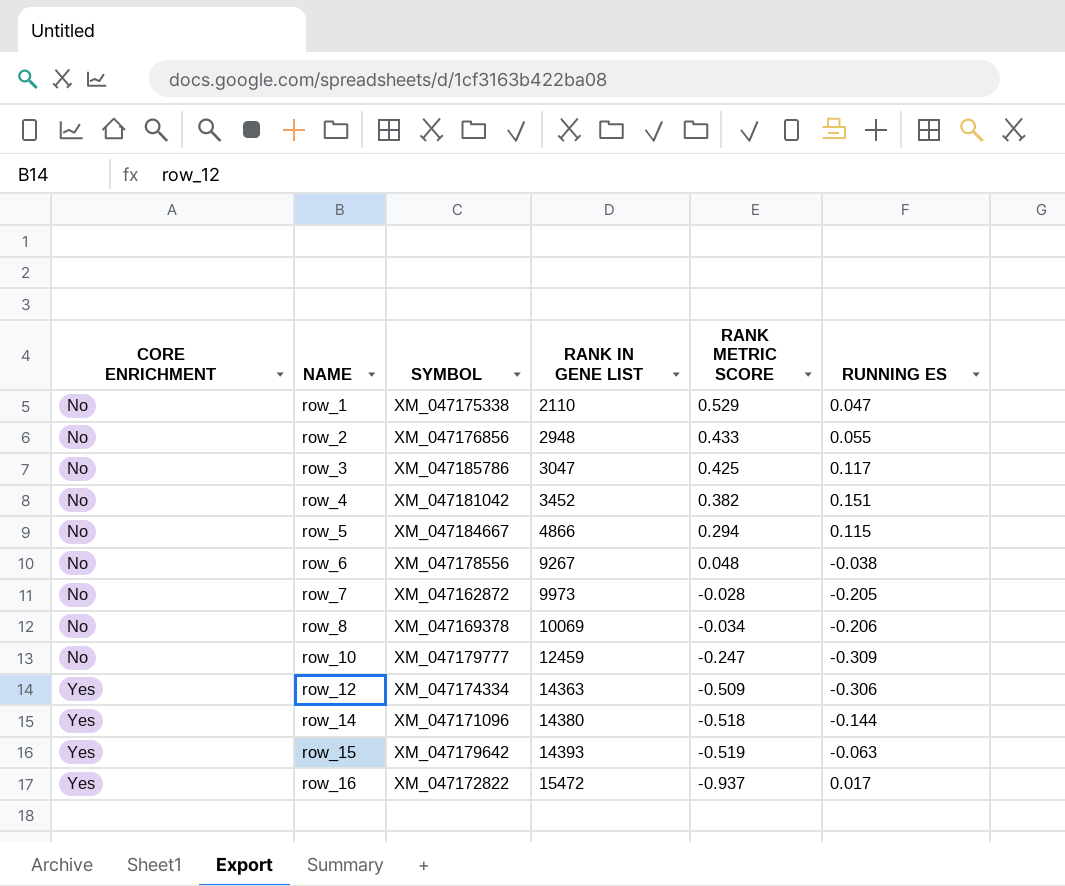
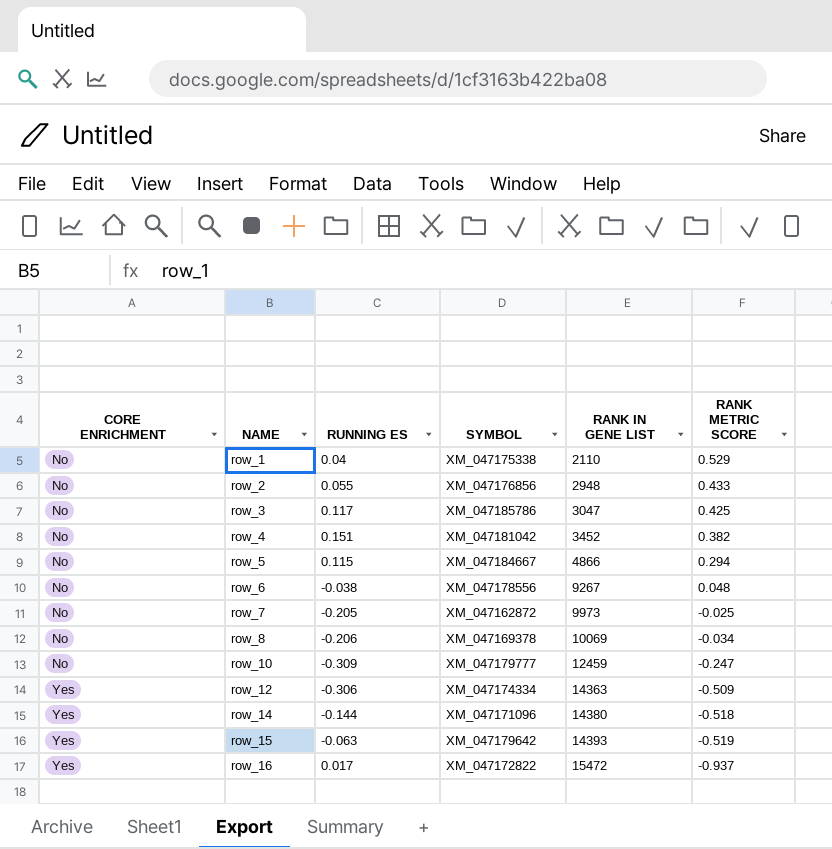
column RUNNING ES | position: 6 -> 3
row_1 | RUNNING ES: 0.047 -> 0.04
row_7 | RANK METRIC SCORE: -0.028 -> -0.025

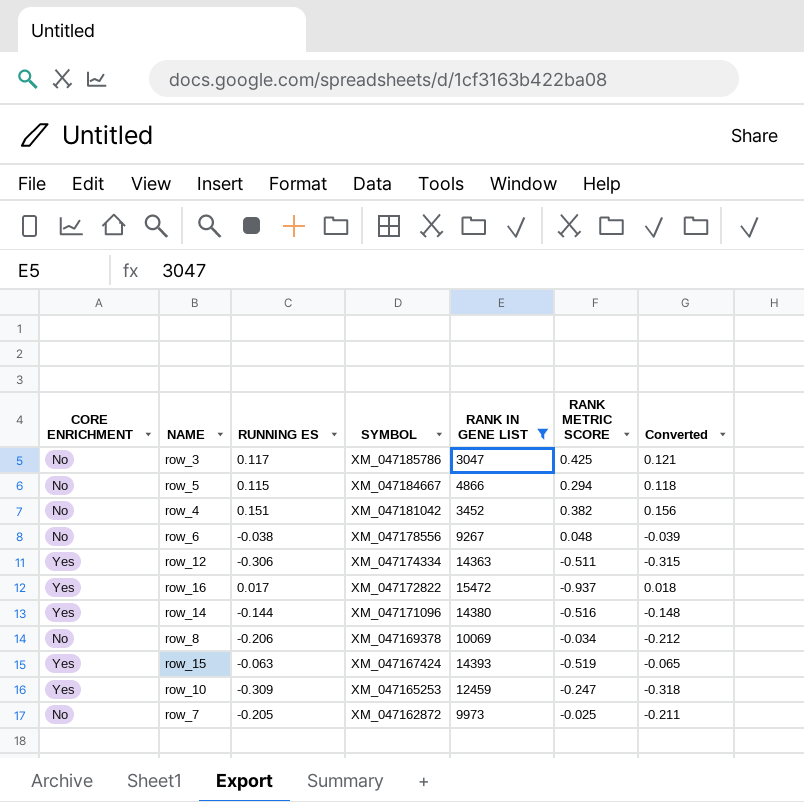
filter: none -> RANK IN GENE LIST >= 3047
row order: CORE ENRICHMENT ascending -> SYMBOL descending
column Converted | formula: none -> [RUNNING ES] * 1.03
row_12 | RANK METRIC SCORE: -0.509 -> -0.511
row_14 | RANK METRIC SCORE: -0.518 -> -0.516
row_15 | SYMBOL: XM_047179642 -> XM_047167424
row_10 | CORE ENRICHMENT: No -> Yes
row_10 | SYMBOL: XM_047179777 -> XM_047165253

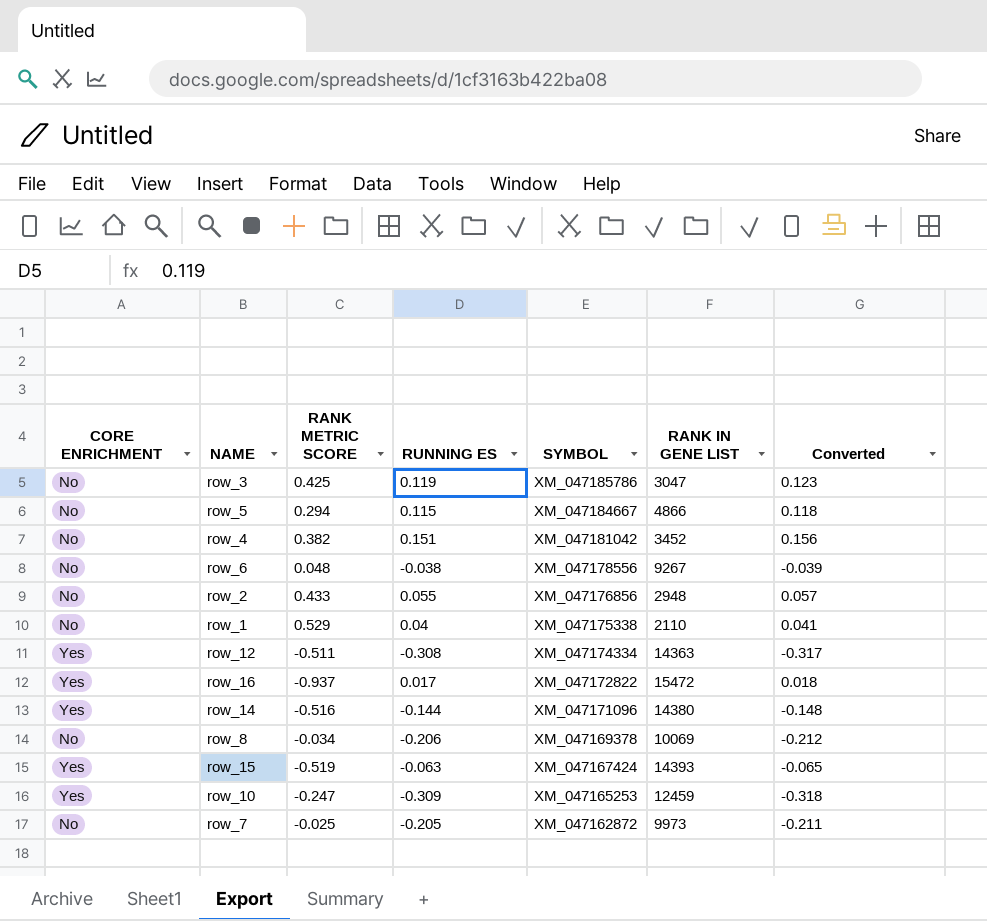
filter: RANK IN GENE LIST >= 3047 -> none
column RANK METRIC SCORE | position: 6 -> 3
row_3 | RUNNING ES: 0.117 -> 0.119
row_3 | Converted: 0.121 -> 0.123
row_12 | RUNNING ES: -0.306 -> -0.308
row_12 | Converted: -0.315 -> -0.317

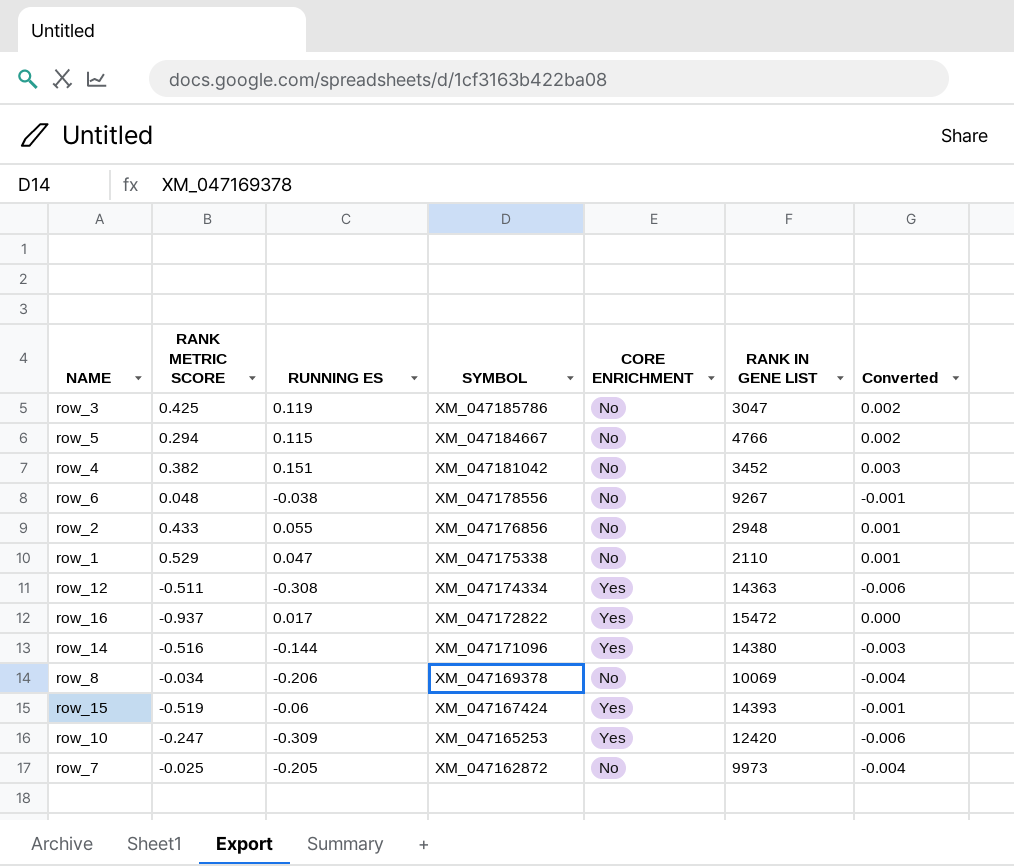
column CORE ENRICHMENT | position: 1 -> 5
column Converted | formula: [RUNNING ES] * 1.03 -> [RUNNING ES] * 0.02
row_5 | RANK IN GENE LIST: 4866 -> 4766
row_1 | RUNNING ES: 0.04 -> 0.047
row_15 | RUNNING ES: -0.063 -> -0.06
row_10 | RANK IN GENE LIST: 12459 -> 12420

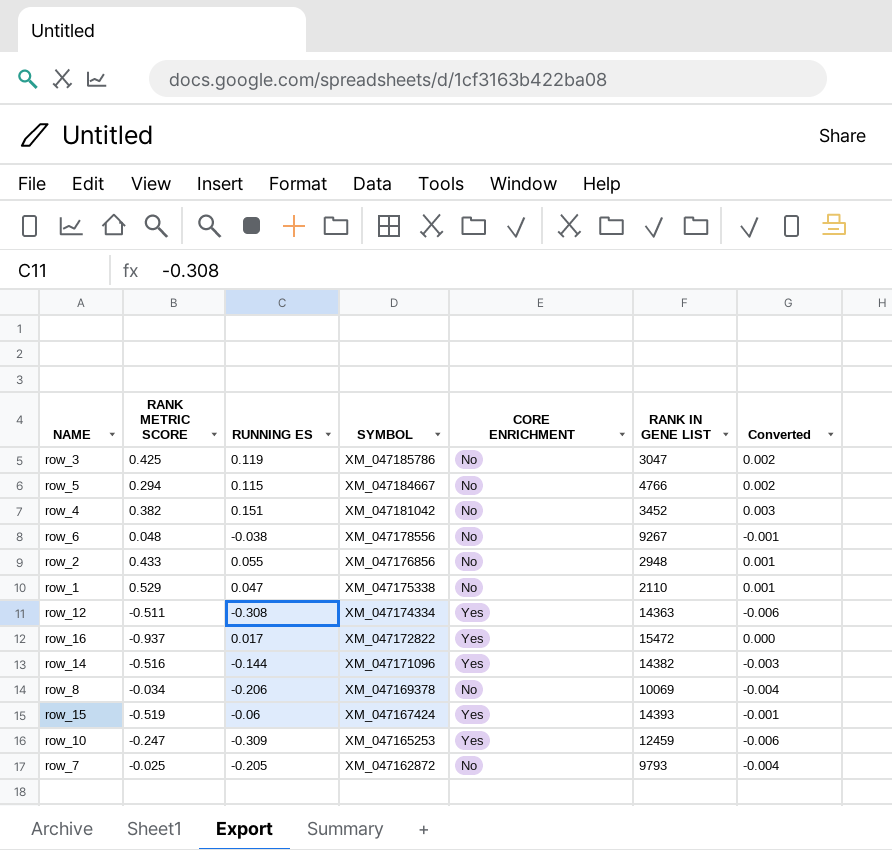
row_14 | RANK IN GENE LIST: 14380 -> 14382
row_10 | RANK IN GENE LIST: 12420 -> 12459
row_7 | RANK IN GENE LIST: 9973 -> 9793

